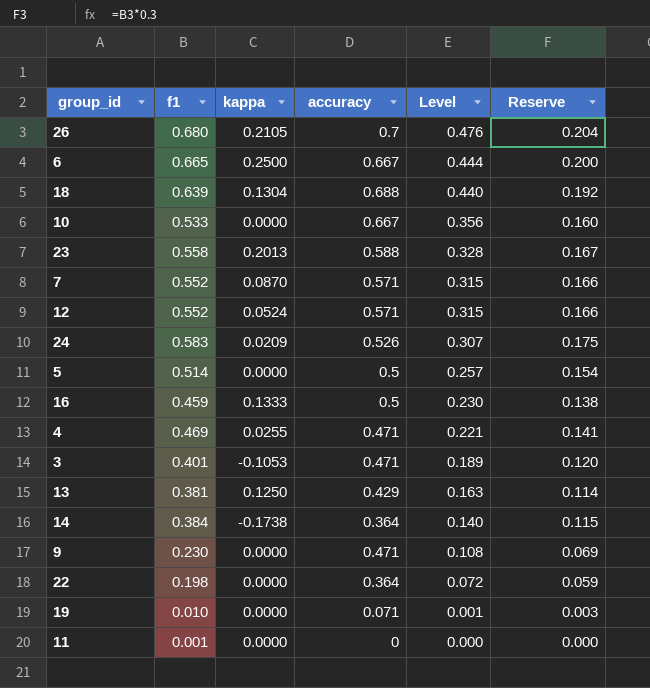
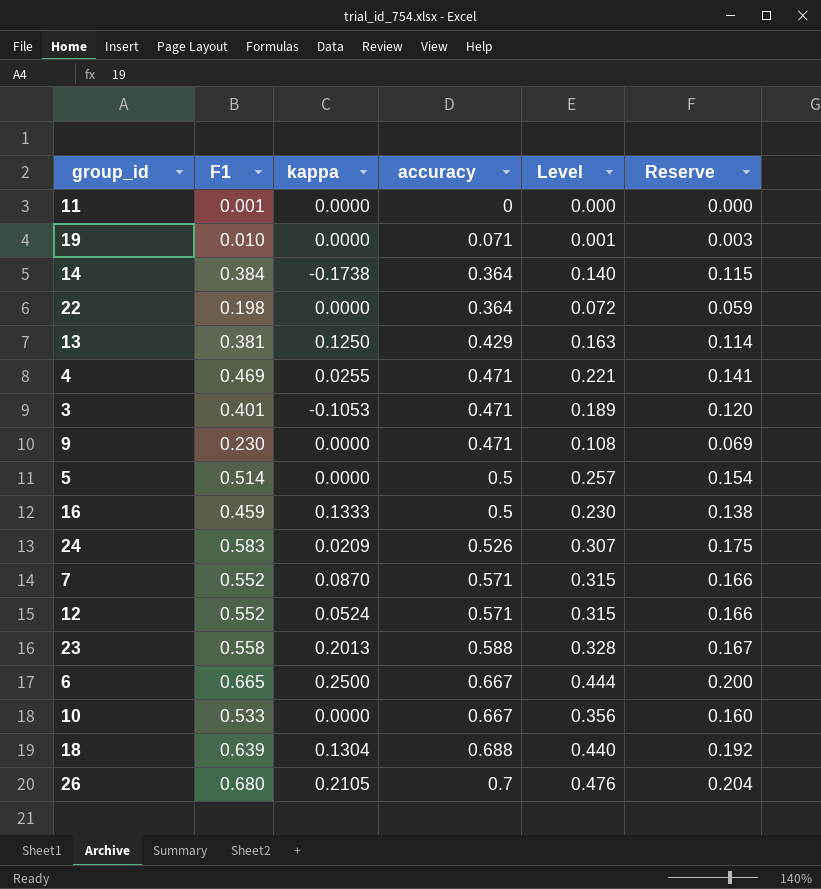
row order: Level descending -> accuracy ascending
column name: f1 -> F1

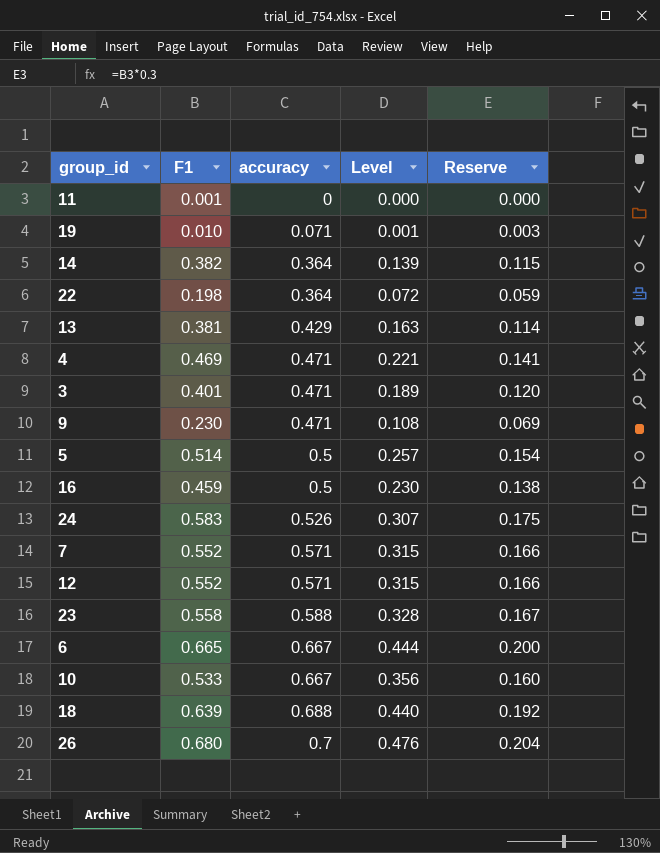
column kappa | position: 3 -> none
14 | F1: 0.384 -> 0.382
14 | Level: 0.140 -> 0.139

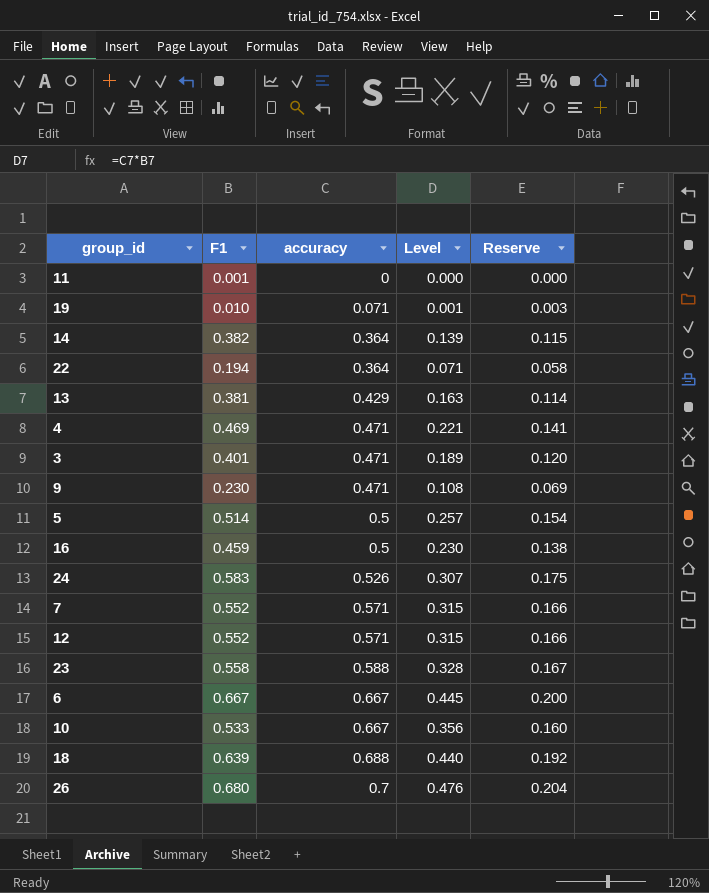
22 | F1: 0.198 -> 0.194
22 | Level: 0.072 -> 0.071
22 | Reserve: 0.059 -> 0.058
6 | F1: 0.665 -> 0.667
6 | Level: 0.444 -> 0.445

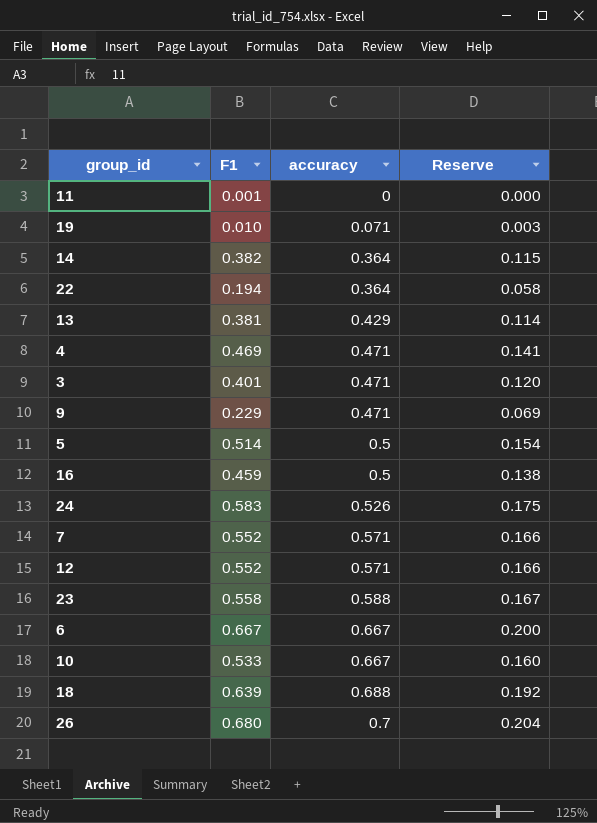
column Level | formula: [F1] * [accuracy] -> none
9 | F1: 0.230 -> 0.229

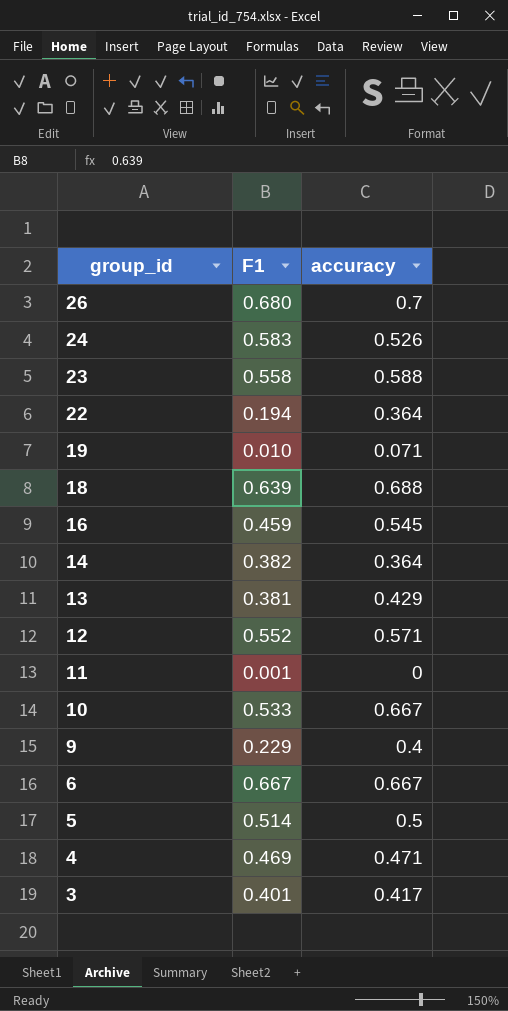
row order: accuracy ascending -> group_id descending
column Reserve | formula: [F1] * 0.3 -> none
row 7: 0.552 | 0.571 | 0.166 -> none
16 | accuracy: 0.5 -> 0.545
9 | accuracy: 0.471 -> 0.4
3 | accuracy: 0.471 -> 0.417

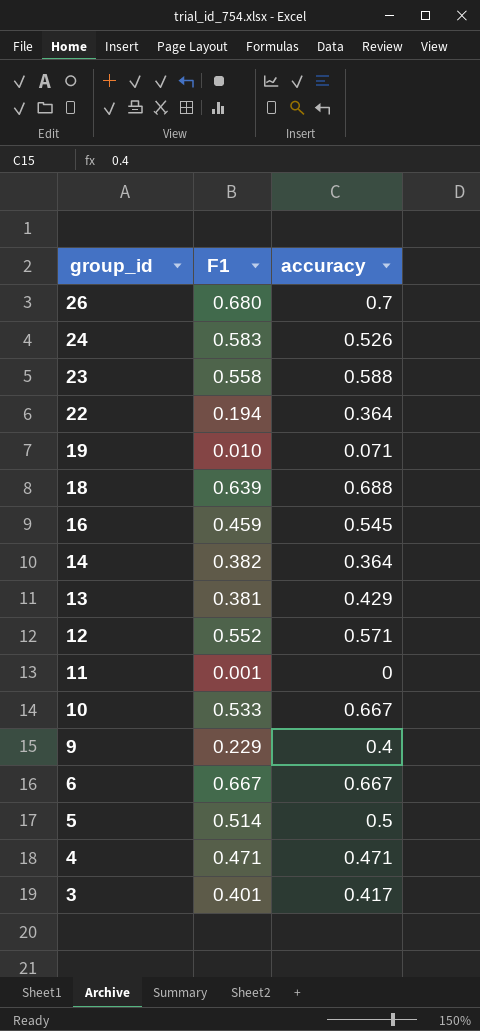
4 | F1: 0.469 -> 0.471

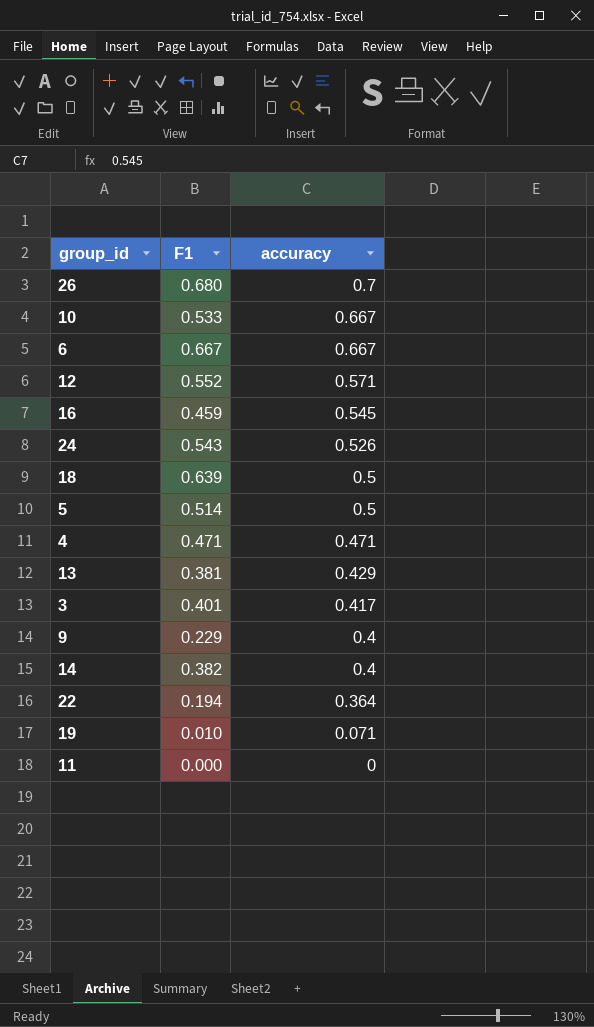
row order: group_id descending -> accuracy descending
row 23: 0.558 | 0.588 -> none
24 | F1: 0.583 -> 0.543
18 | accuracy: 0.688 -> 0.5
14 | accuracy: 0.364 -> 0.4
11 | F1: 0.001 -> 0.000

